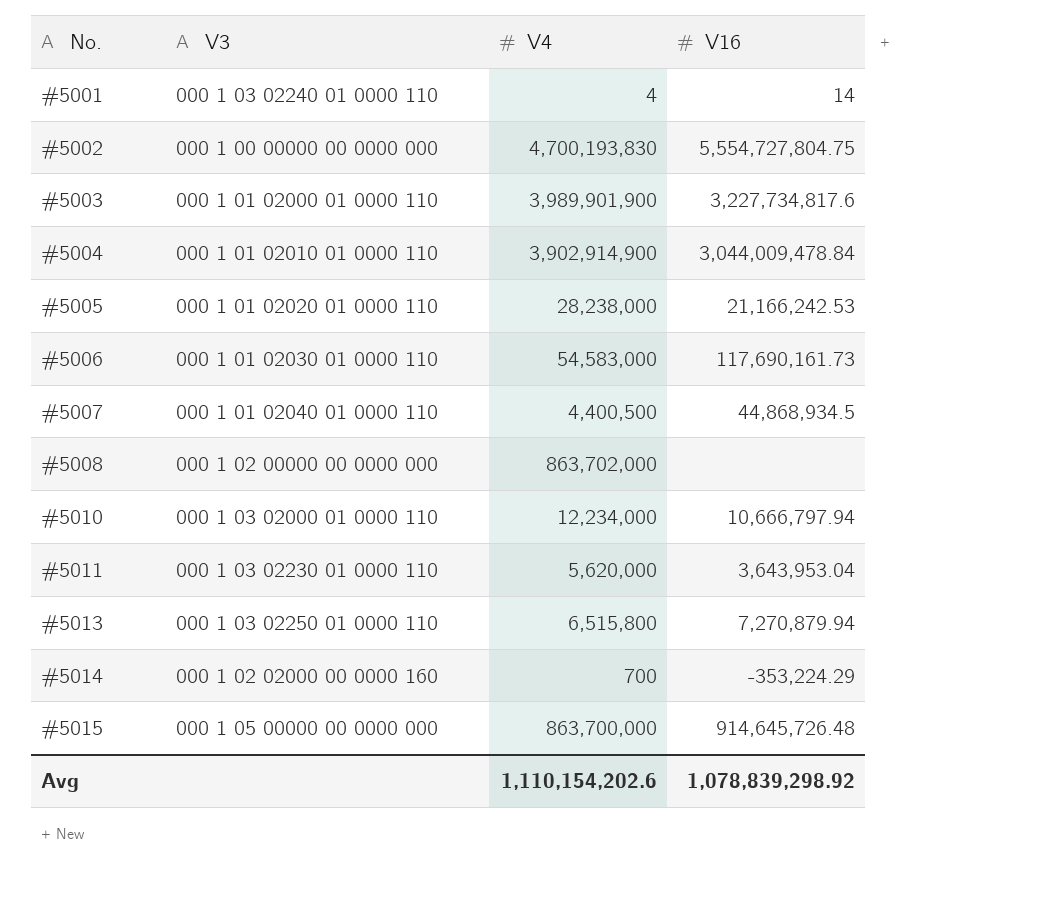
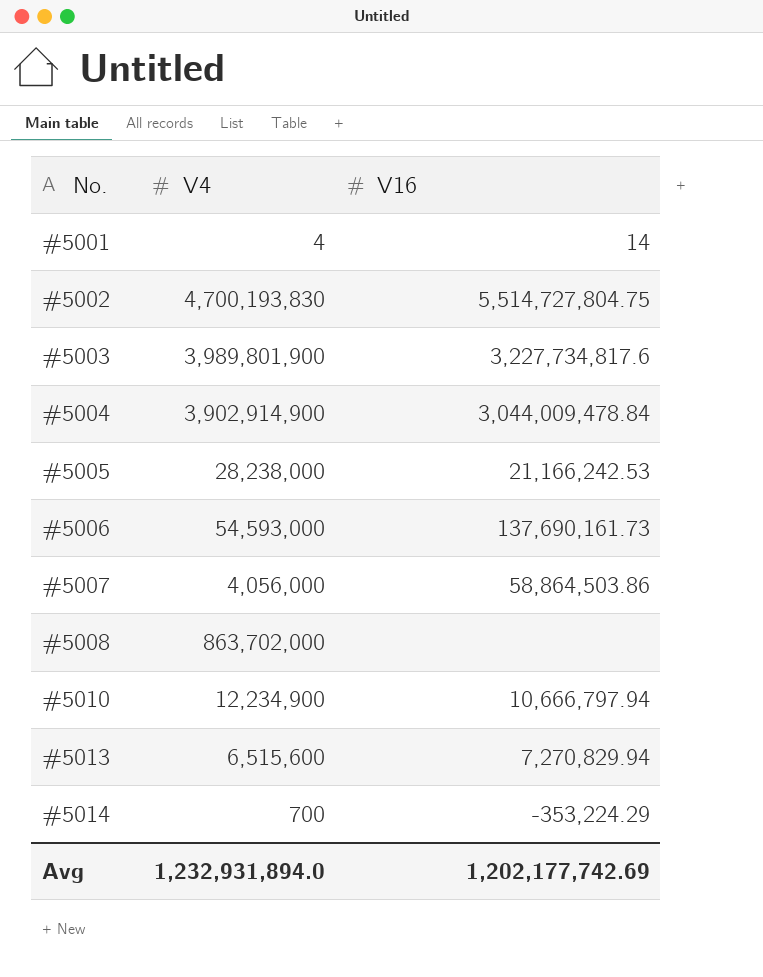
column V3 | position: 2 -> none
row #5011: 000 1 03 02230 01 0000 110 | 5,620,000 | 3,643,953.04 -> none
row #5015: 000 1 05 00000 00 0000 000 | 863,700,000 | 914,645,726.48 -> none
#5002 | V16: 5,554,727,804.75 -> 5,514,727,804.75
#5003 | V4: 3,989,901,900 -> 3,989,801,900
#5006 | V4: 54,583,000 -> 54,593,000
#5006 | V16: 117,690,161.73 -> 137,690,161.73
#5007 | V4: 4,400,500 -> 4,056,000
#5007 | V16: 44,868,934.5 -> 58,864,503.86
#5010 | V4: 12,234,000 -> 12,234,900
#5013 | V4: 6,515,800 -> 6,515,600
#5013 | V16: 7,270,879.94 -> 7,270,829.94
Avg | V4: 1,110,154,202.6 -> 1,232,931,894.0
Avg | V16: 1,078,839,298.92 -> 1,202,177,742.69

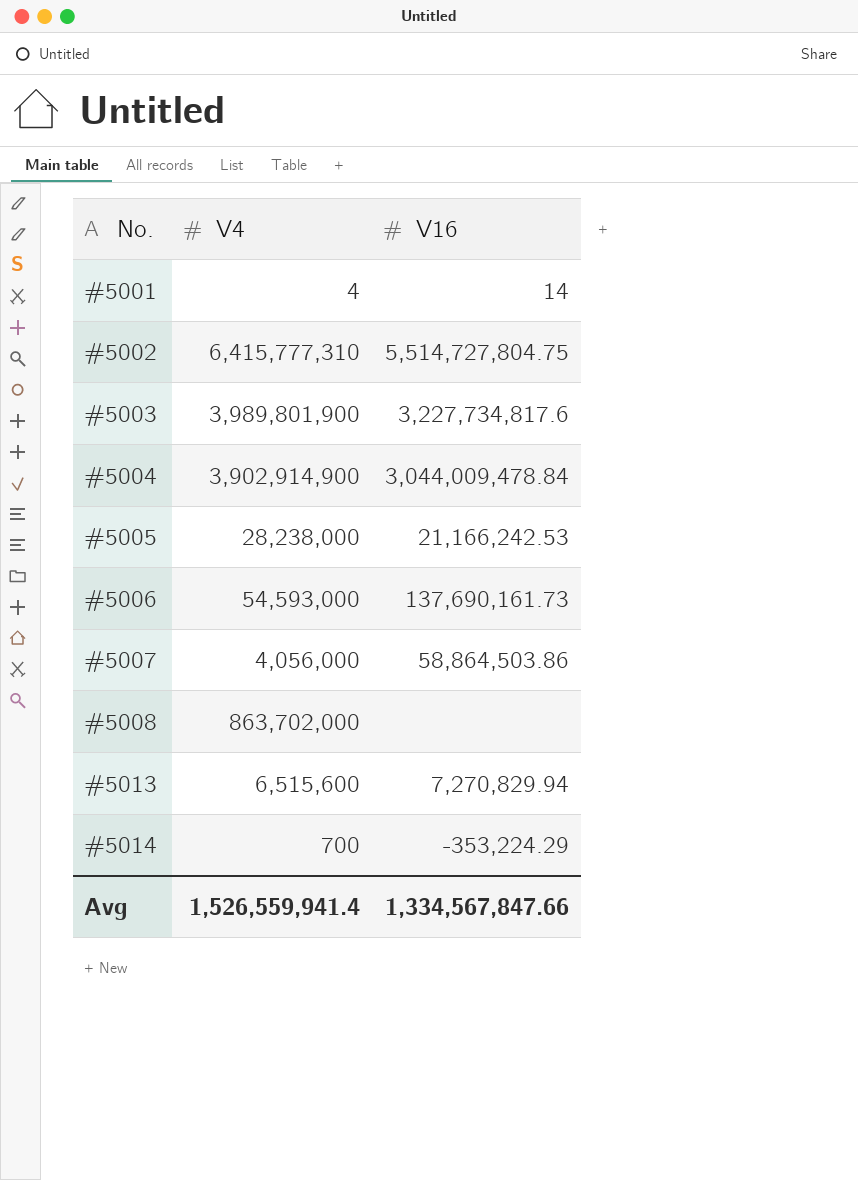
row #5010: 12,234,900 | 10,666,797.94 -> none
#5002 | V4: 4,700,193,830 -> 6,415,777,310
Avg | V4: 1,232,931,894.0 -> 1,526,559,941.4
Avg | V16: 1,202,177,742.69 -> 1,334,567,847.66

